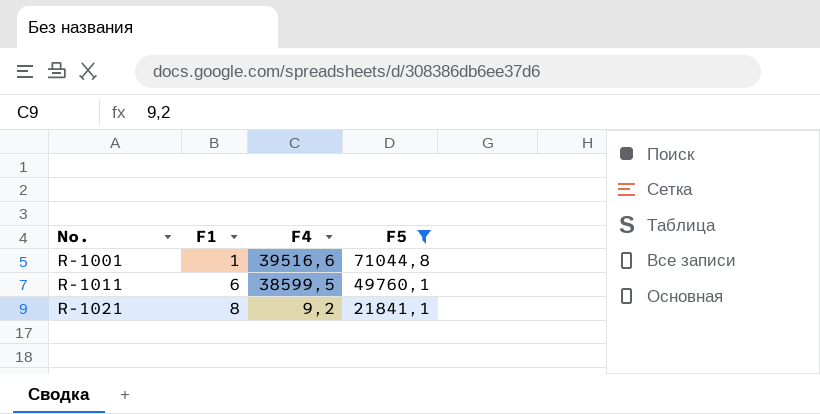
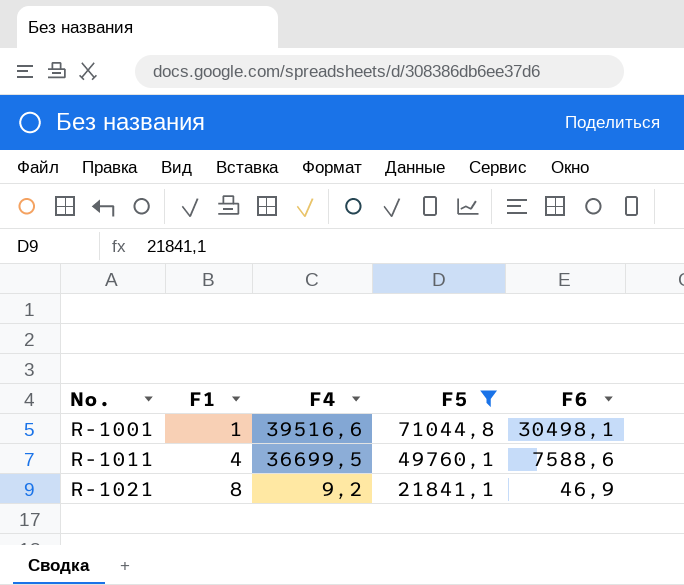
column F6 | position: none -> 5
R-1011 | F1: 6 -> 4
R-1011 | F4: 38599,5 -> 36699,5

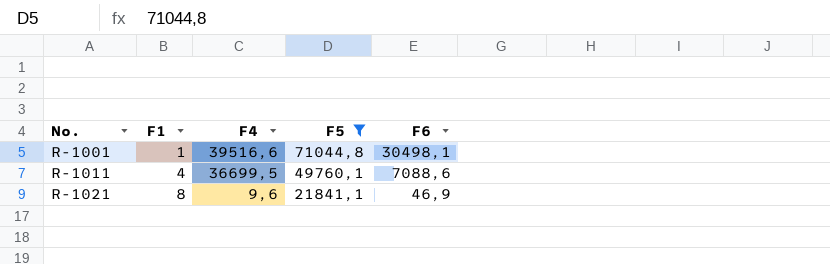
R-1011 | F6: 7588,6 -> 7088,6
R-1021 | F4: 9,2 -> 9,6

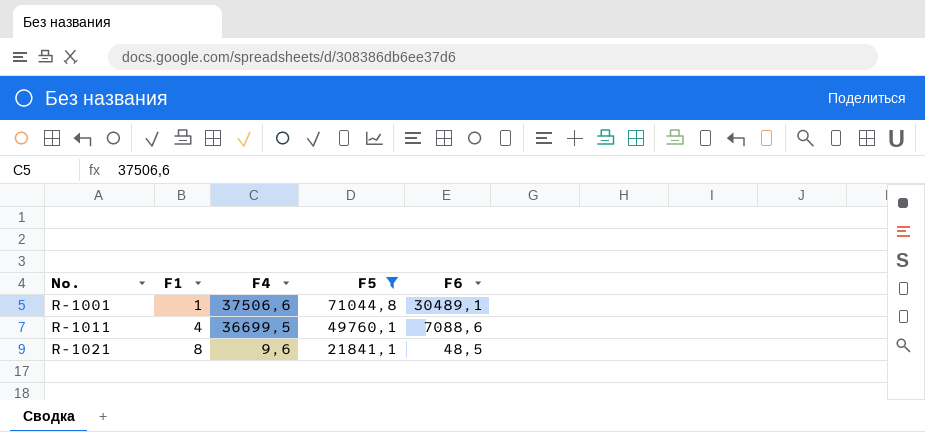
R-1001 | F4: 39516,6 -> 37506,6
R-1001 | F6: 30498,1 -> 30489,1
R-1021 | F6: 46,9 -> 48,5

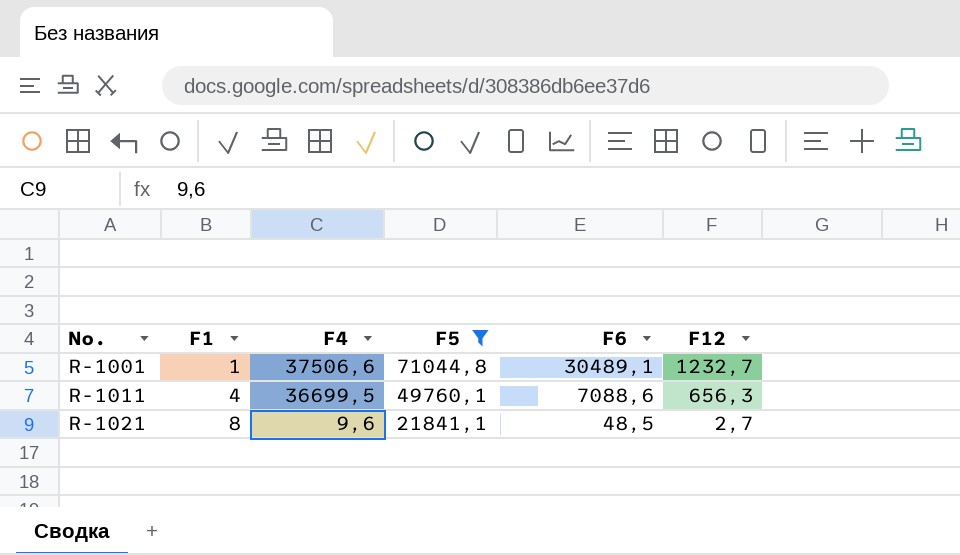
column F12 | position: none -> 6

